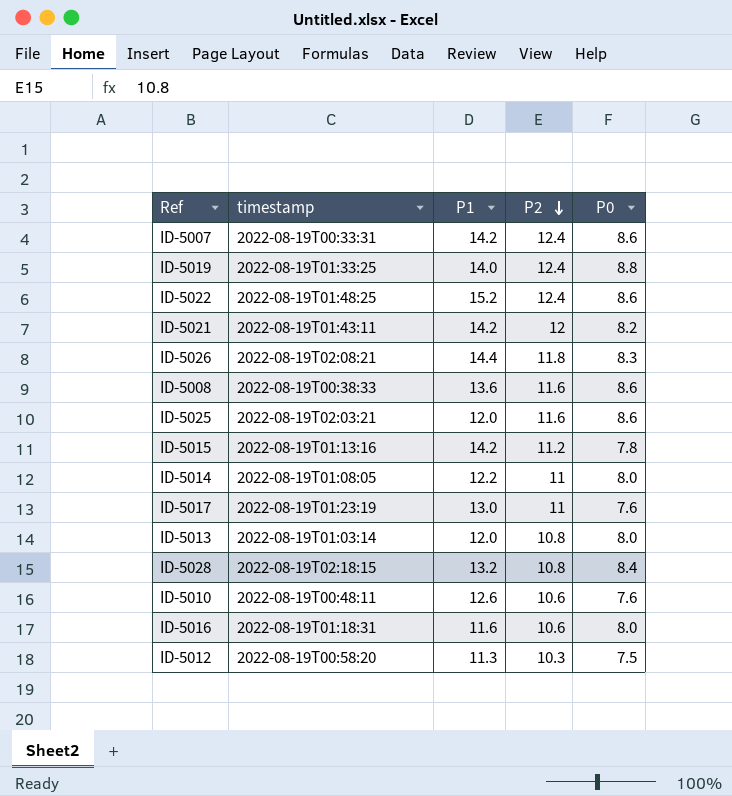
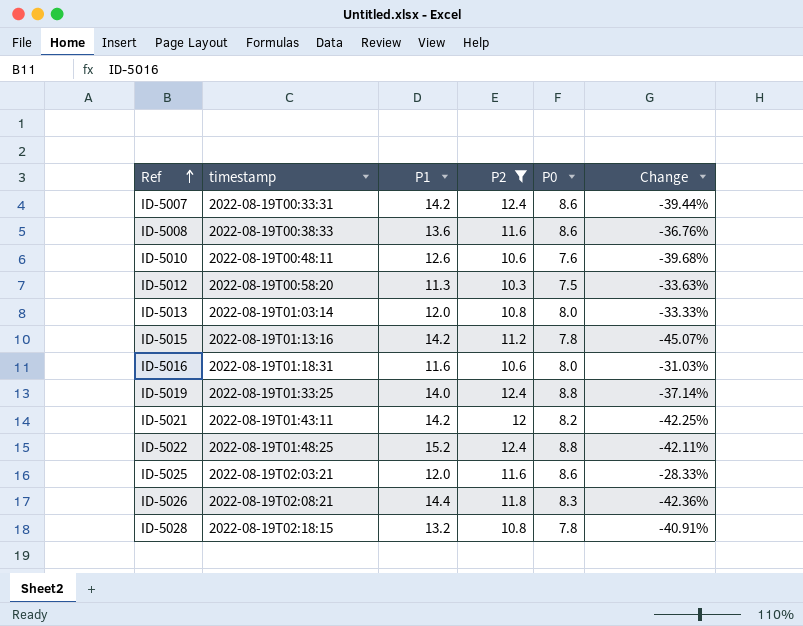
filter: none -> P2 != 11
row order: P2 descending -> Ref ascending
column Change | formula: none -> ([P0] - [P1]) / [P1]
ID-5022 | P0: 8.6 -> 8.8
ID-5028 | P0: 8.4 -> 7.8

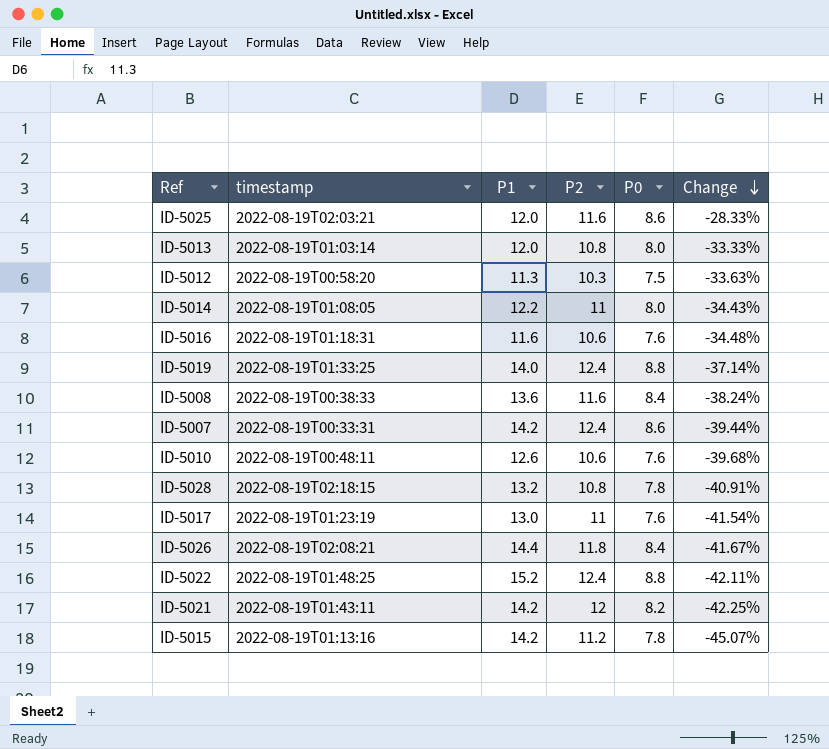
filter: P2 != 11 -> none
row order: Ref ascending -> Change descending
ID-5016 | P0: 8.0 -> 7.6
ID-5016 | Change: -31.03% -> -34.48%
ID-5008 | P0: 8.6 -> 8.4
ID-5008 | Change: -36.76% -> -38.24%
ID-5026 | P0: 8.3 -> 8.4
ID-5026 | Change: -42.36% -> -41.67%

